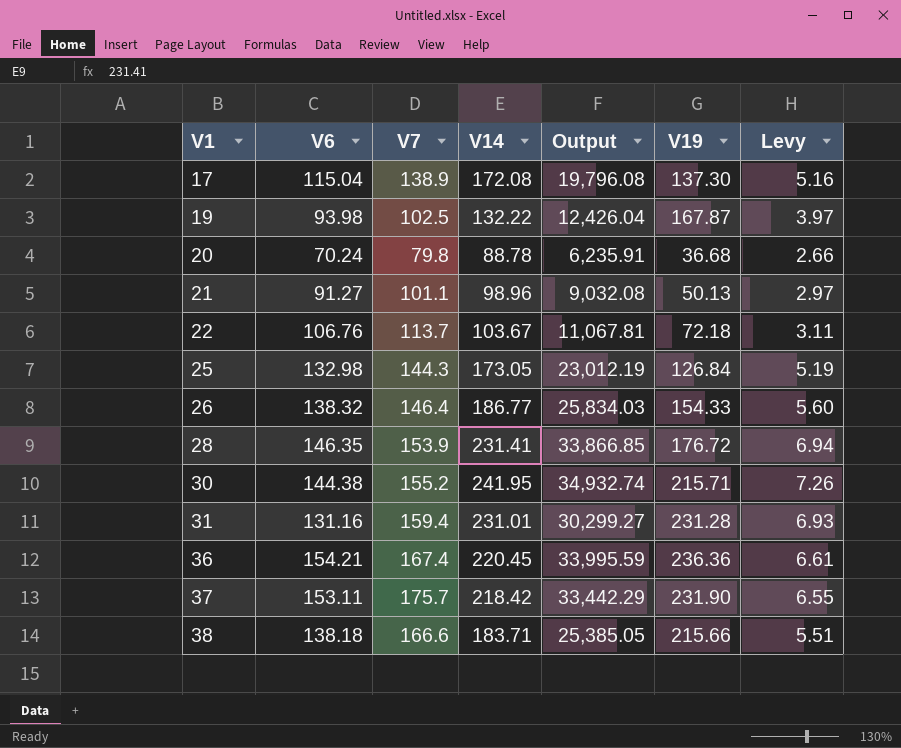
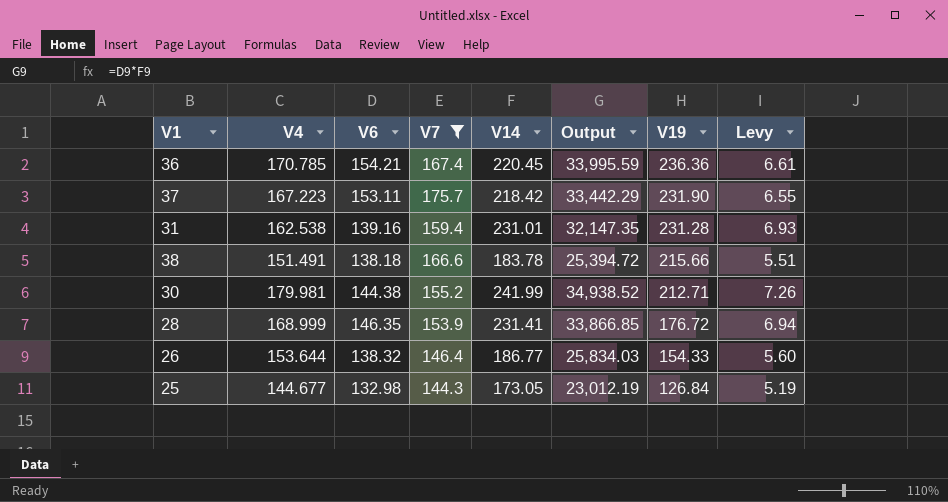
filter: none -> V7 >= 144.3
row order: V1 ascending -> V19 descending
column V4 | position: none -> 2
31 | V6: 131.16 -> 139.16
31 | Output: 30,299.27 -> 32,147.35
38 | V14: 183.71 -> 183.78
38 | Output: 25,385.05 -> 25,394.72
30 | V14: 241.95 -> 241.99
30 | Output: 34,932.74 -> 34,938.52
30 | V19: 215.71 -> 212.71

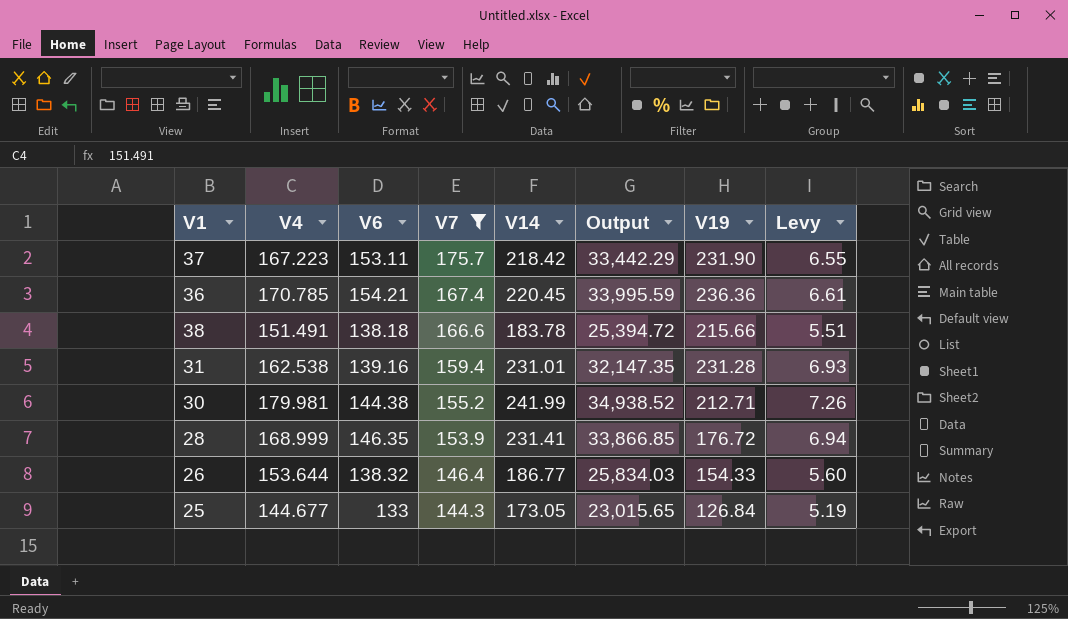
row order: V19 descending -> V7 descending
25 | V6: 132.98 -> 133
25 | Output: 23,012.19 -> 23,015.65

